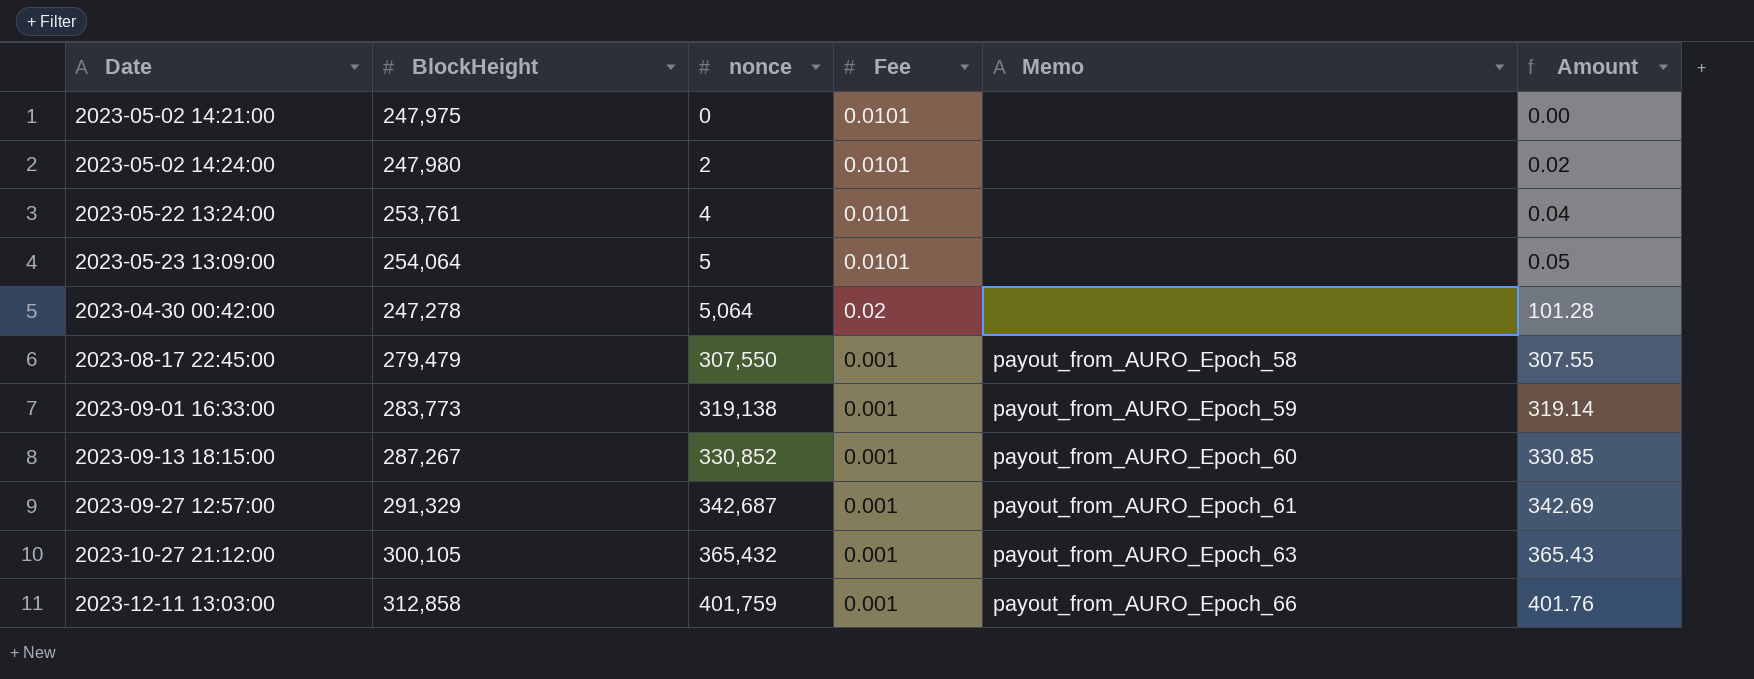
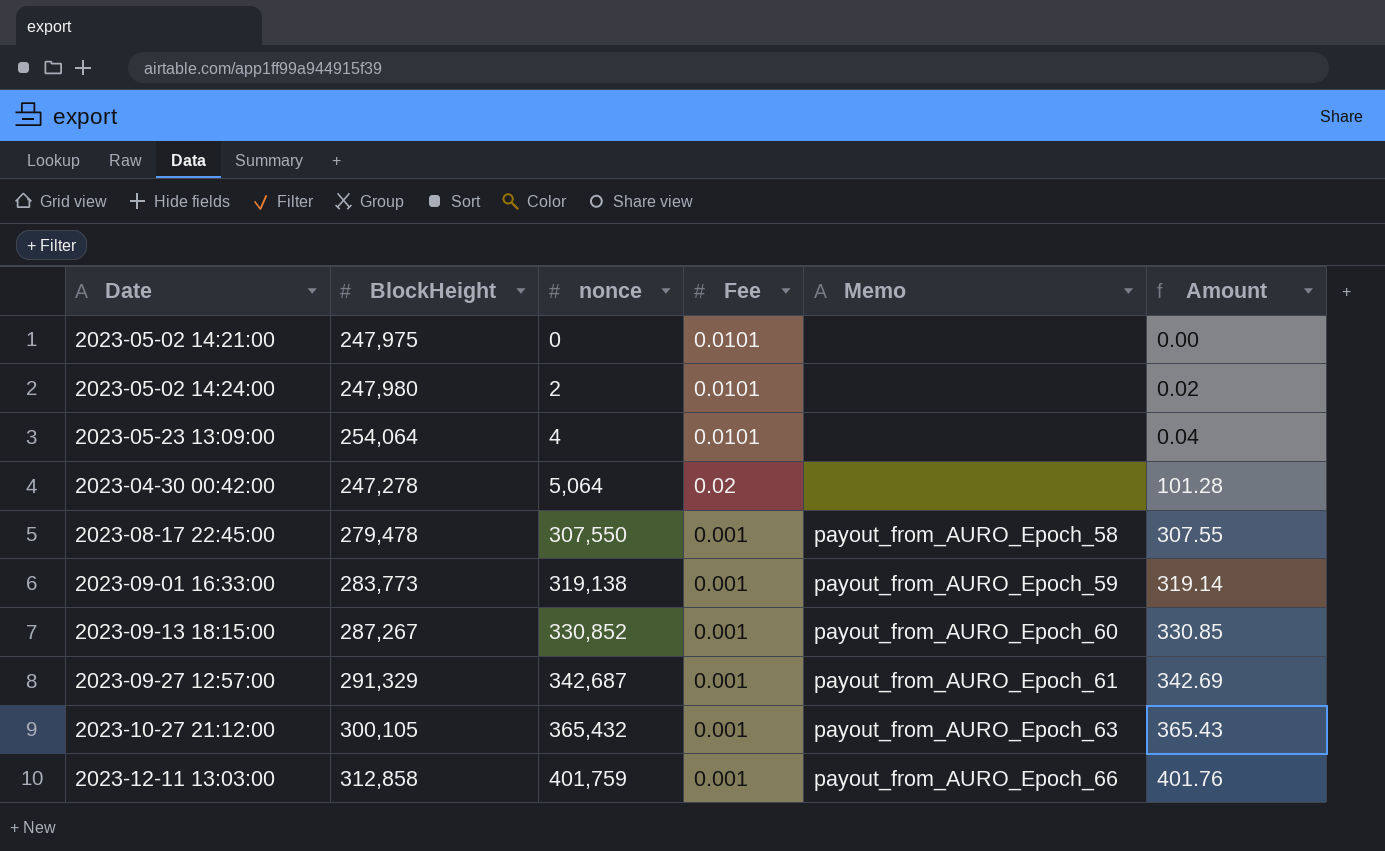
row 2023-05-22 13:24:00: 253,761 | 4 | 0.0101 | none | 0.04 -> none
2023-05-23 13:09:00 | nonce: 5 -> 4
2023-05-23 13:09:00 | Amount: 0.05 -> 0.04
2023-08-17 22:45:00 | BlockHeight: 279,479 -> 279,478

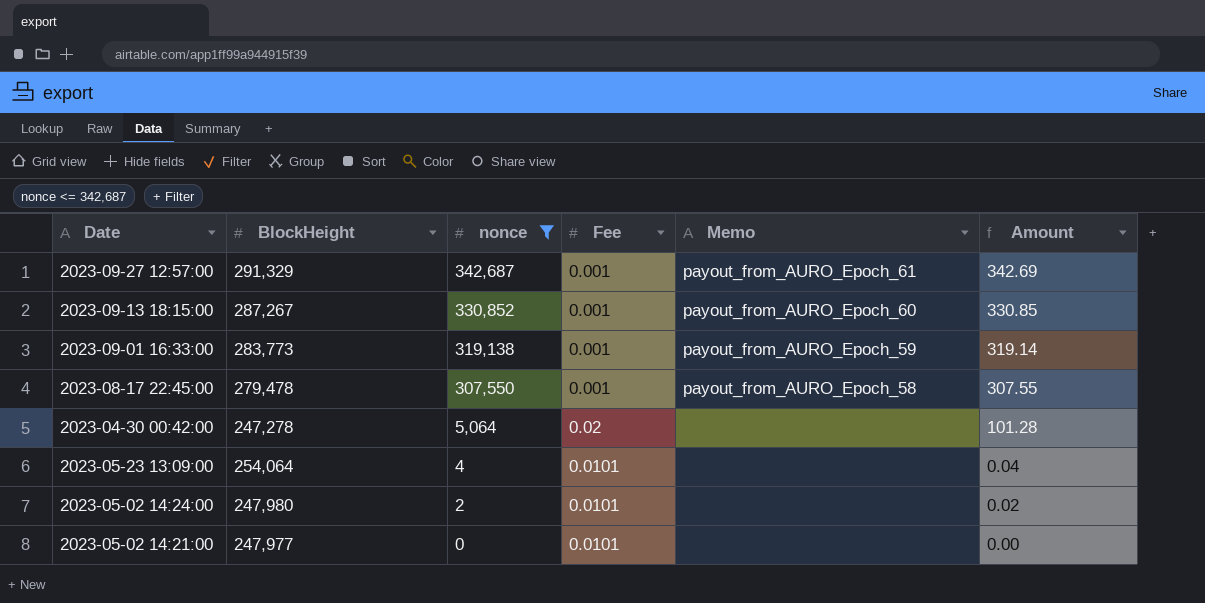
filter: none -> nonce <= 342,687
row order: nonce ascending -> nonce descending
2023-05-02 14:21:00 | BlockHeight: 247,975 -> 247,977

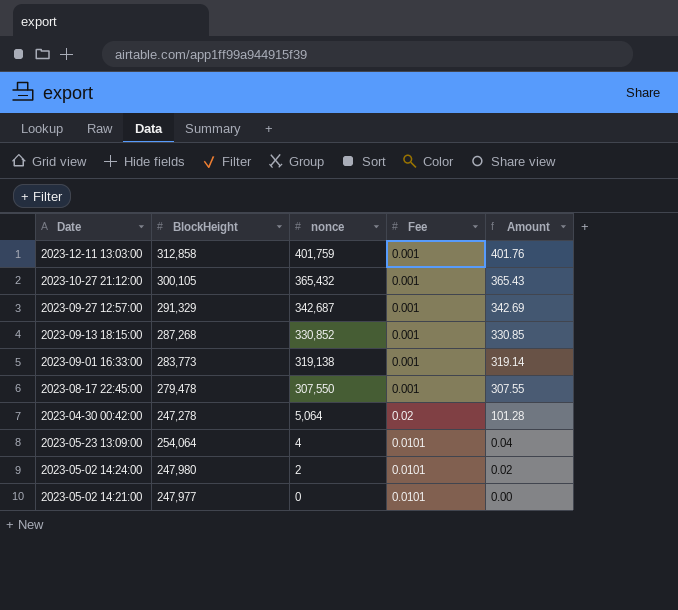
filter: nonce <= 342,687 -> none
column Memo | position: 5 -> none
2023-09-13 18:15:00 | BlockHeight: 287,267 -> 287,268

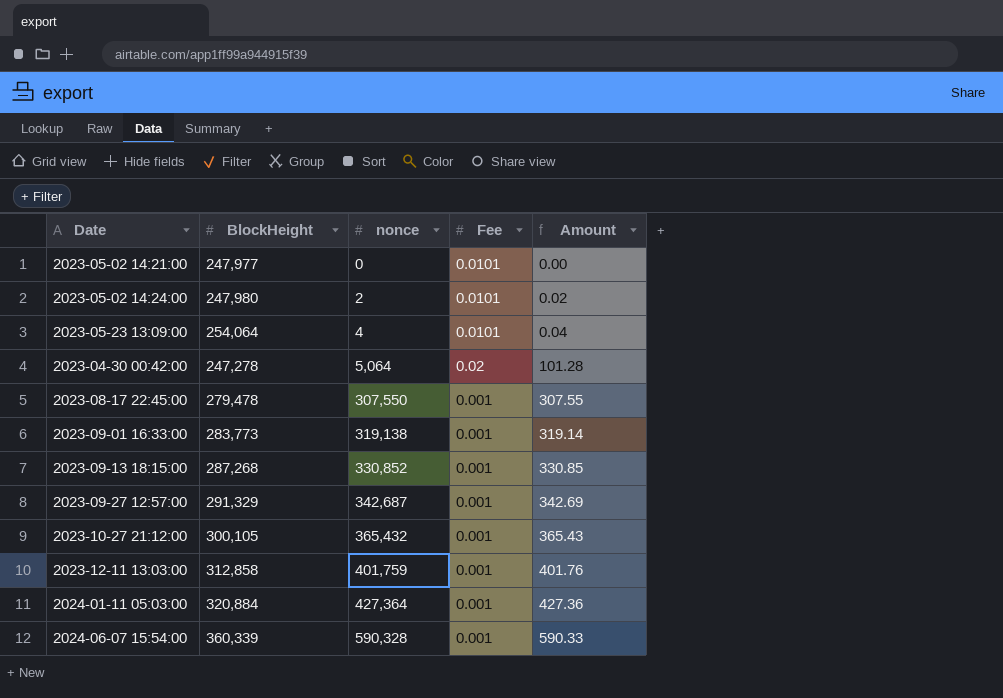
row order: nonce descending -> nonce ascending
row 2024-01-11 05:03:00: none -> 320,884 | 427,364 | 0.001 | 427.36
row 2024-06-07 15:54:00: none -> 360,339 | 590,328 | 0.001 | 590.33

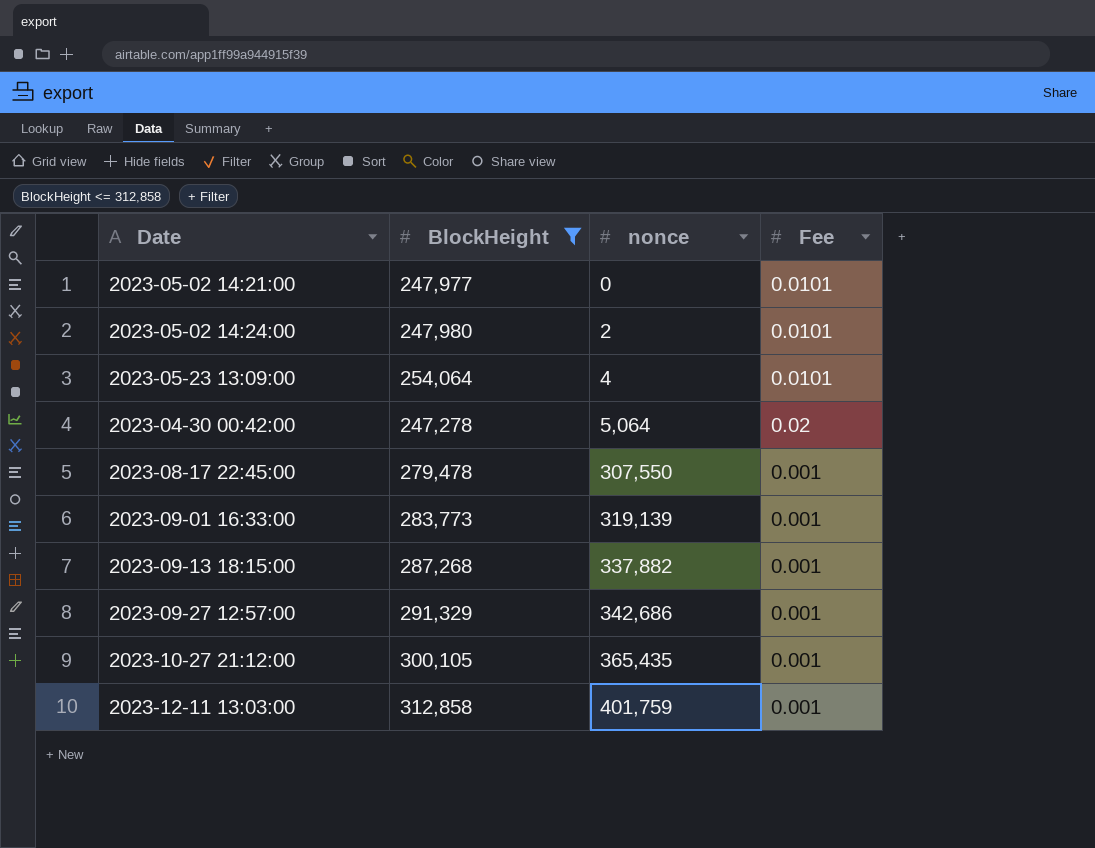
filter: none -> BlockHeight <= 312,858
column Amount | formula: [nonce] * [Fee] -> none
2023-09-01 16:33:00 | nonce: 319,138 -> 319,139
2023-09-13 18:15:00 | nonce: 330,852 -> 337,882
2023-09-27 12:57:00 | nonce: 342,687 -> 342,686
2023-10-27 21:12:00 | nonce: 365,432 -> 365,435

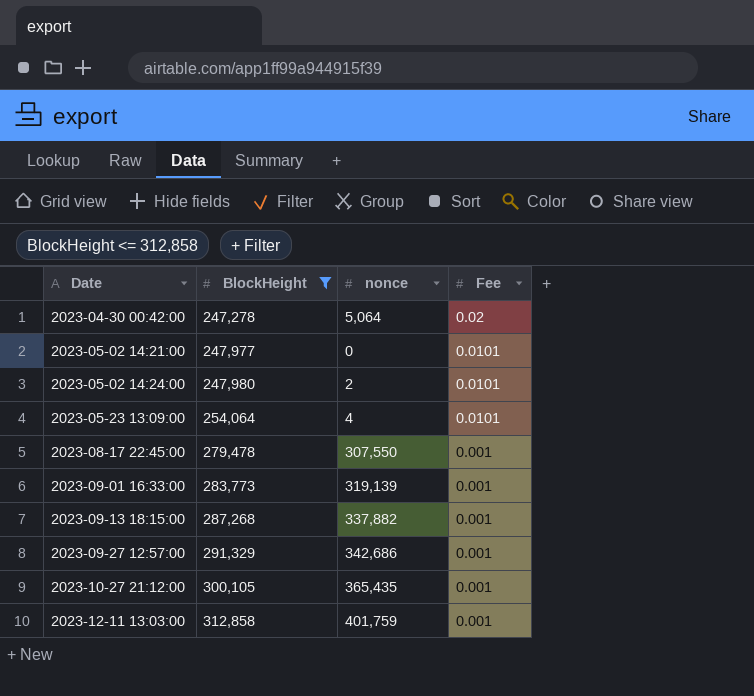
row order: nonce ascending -> Date ascending

